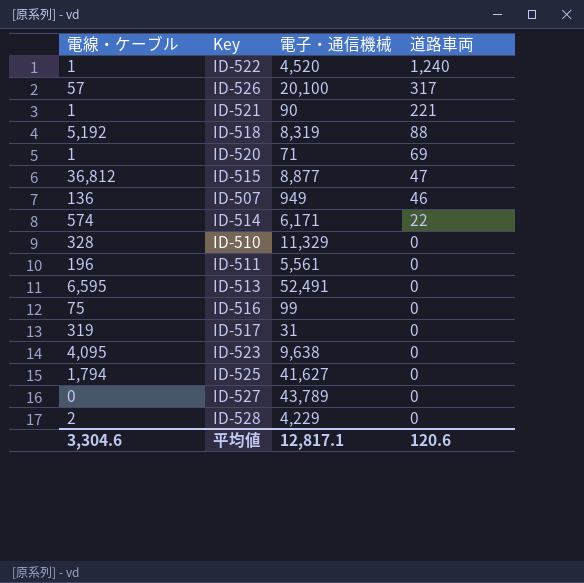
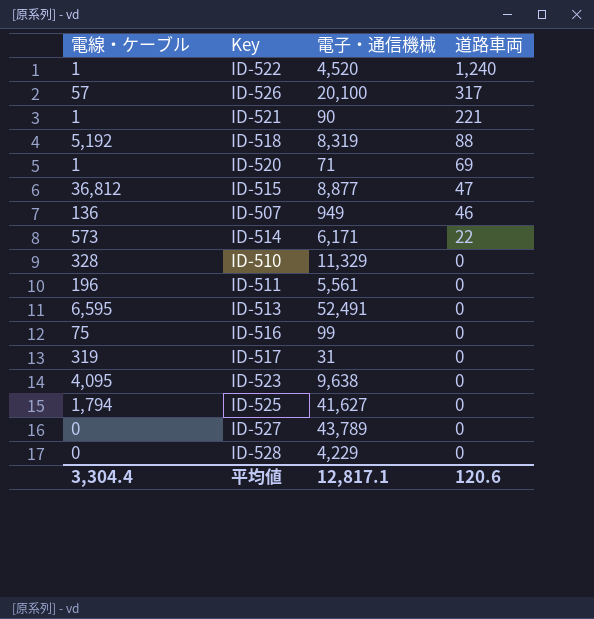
ID-514 | 電線・ケーブル: 574 -> 573
ID-528 | 電線・ケーブル: 2 -> 0
平均値 | 電線・ケーブル: 3,304.6 -> 3,304.4

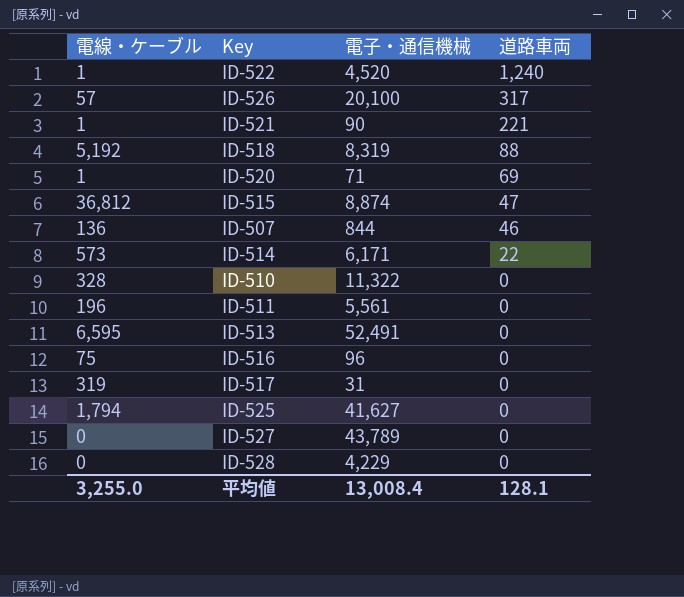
row ID-523: 4,095 | 9,638 | 0 -> none
ID-515 | 電子・通信機械: 8,877 -> 8,874
ID-507 | 電子・通信機械: 949 -> 844
ID-510 | 電子・通信機械: 11,329 -> 11,322
ID-516 | 電子・通信機械: 99 -> 96
平均値 | 電線・ケーブル: 3,304.4 -> 3,255.0
平均値 | 電子・通信機械: 12,817.1 -> 13,008.4
平均値 | 道路車両: 120.6 -> 128.1

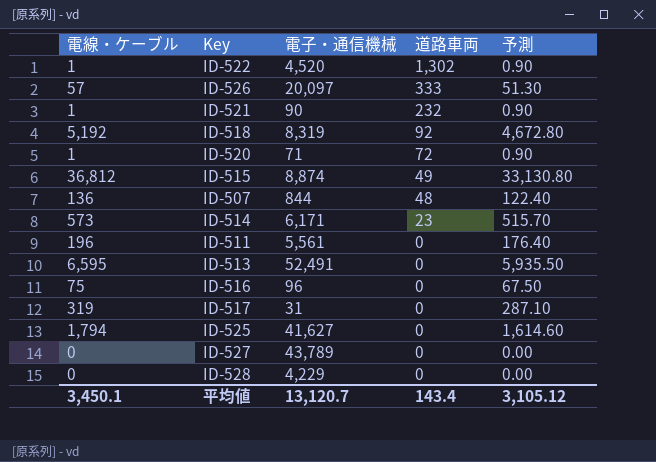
column 予測 | formula: none -> [電線・ケーブル] * 0.9
row ID-510: 328 | 11,322 | 0 -> none
ID-522 | 道路車両: 1,240 -> 1,302
ID-526 | 電子・通信機械: 20,100 -> 20,097
ID-526 | 道路車両: 317 -> 333
ID-521 | 道路車両: 221 -> 232
ID-518 | 道路車両: 88 -> 92
ID-520 | 道路車両: 69 -> 72
ID-515 | 道路車両: 47 -> 49
ID-507 | 道路車両: 46 -> 48
ID-514 | 道路車両: 22 -> 23
平均値 | 電線・ケーブル: 3,255.0 -> 3,450.1
平均値 | 電子・通信機械: 13,008.4 -> 13,120.7
平均値 | 道路車両: 128.1 -> 143.4

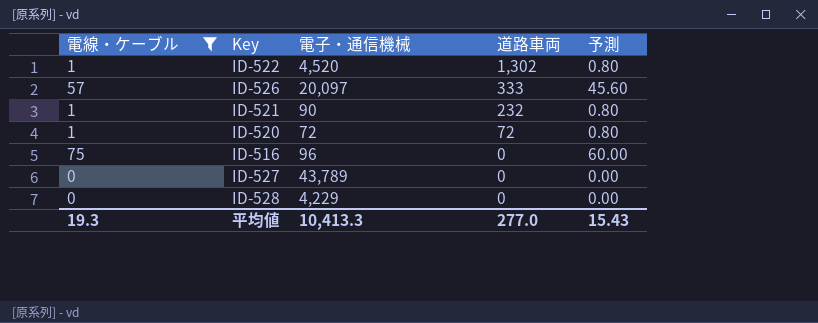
filter: none -> 電線・ケーブル <= 75
column 予測 | formula: [電線・ケーブル] * 0.9 -> [電線・ケーブル] * 0.8
ID-520 | 電子・通信機械: 71 -> 72
平均値 | 電線・ケーブル: 3,450.1 -> 19.3
平均値 | 電子・通信機械: 13,120.7 -> 10,413.3
平均値 | 道路車両: 143.4 -> 277.0
平均値 | 予測: 3,105.12 -> 15.43

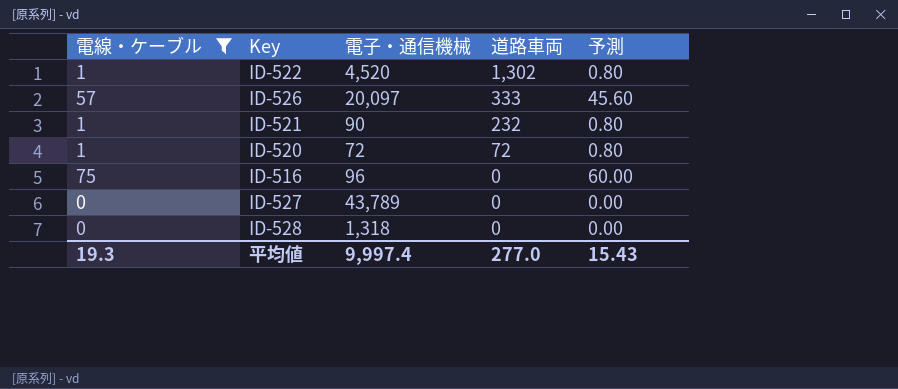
ID-528 | 電子・通信機械: 4,229 -> 1,318
平均値 | 電子・通信機械: 10,413.3 -> 9,997.4

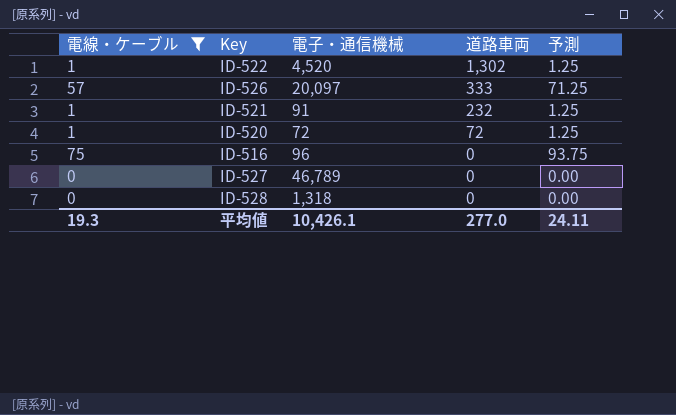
column 予測 | formula: [電線・ケーブル] * 0.8 -> [電線・ケーブル] * 1.25
ID-521 | 電子・通信機械: 90 -> 91
ID-527 | 電子・通信機械: 43,789 -> 46,789
平均値 | 電子・通信機械: 9,997.4 -> 10,426.1
平均値 | 予測: 15.43 -> 24.11

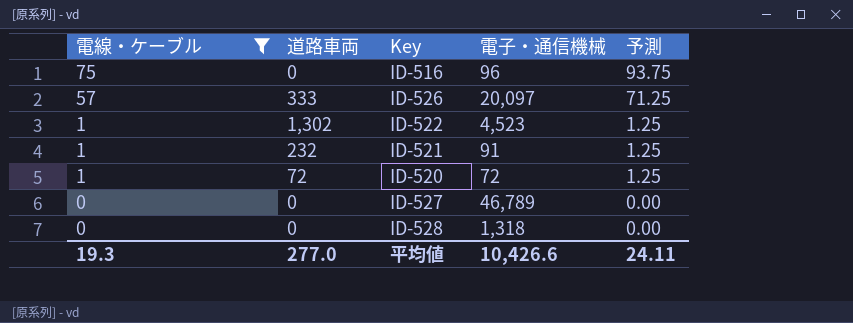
row order: 道路車両 descending -> 電線・ケーブル descending
column 道路車両 | position: 4 -> 2
ID-522 | 電子・通信機械: 4,520 -> 4,523
平均値 | 電子・通信機械: 10,426.1 -> 10,426.6

